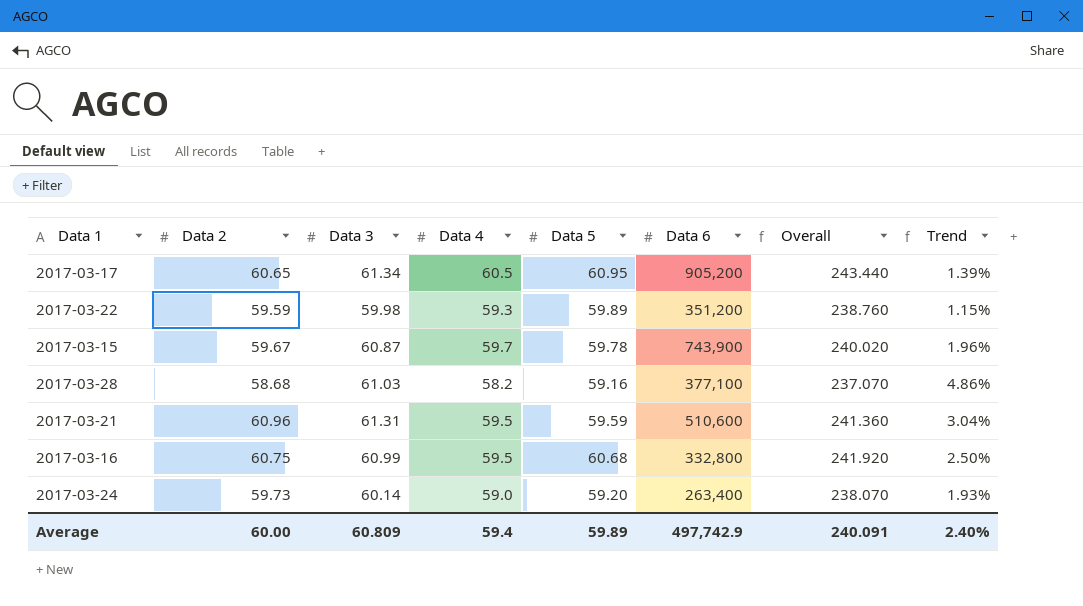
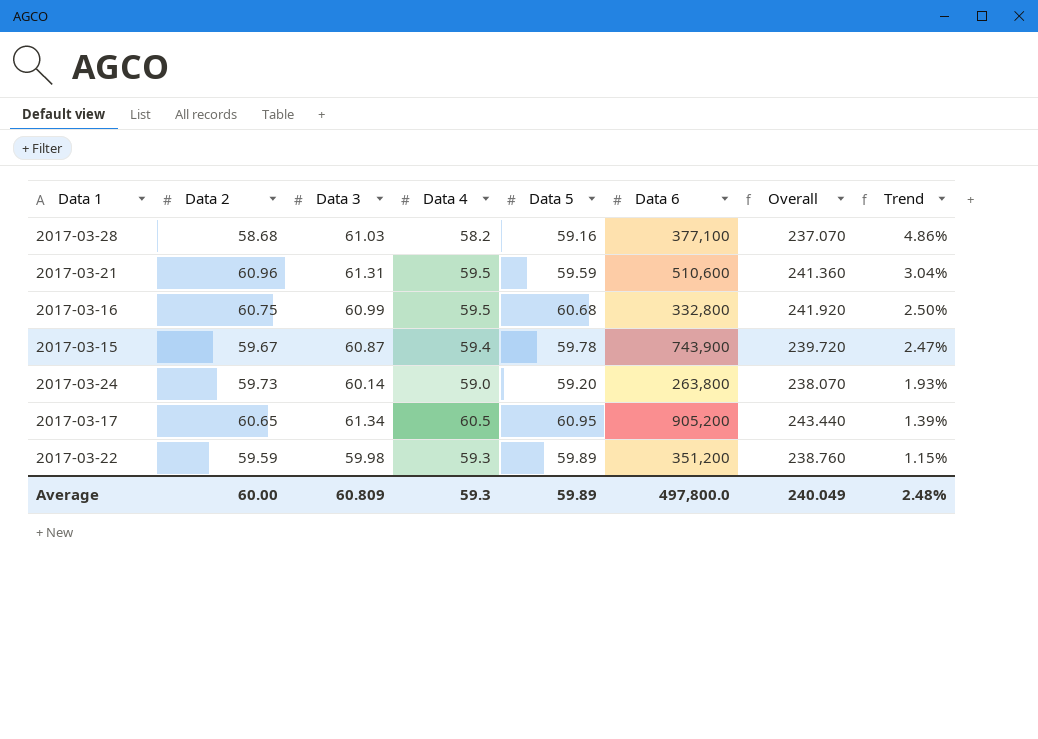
row order: none -> Trend descending
2017-03-15 | Data 4: 59.7 -> 59.4
2017-03-15 | Overall: 240.020 -> 239.720
2017-03-15 | Trend: 1.96% -> 2.47%
2017-03-24 | Data 6: 263,400 -> 263,800
Average | Data 4: 59.4 -> 59.3
Average | Data 6: 497,742.9 -> 497,800.0
Average | Overall: 240.091 -> 240.049
Average | Trend: 2.40% -> 2.48%

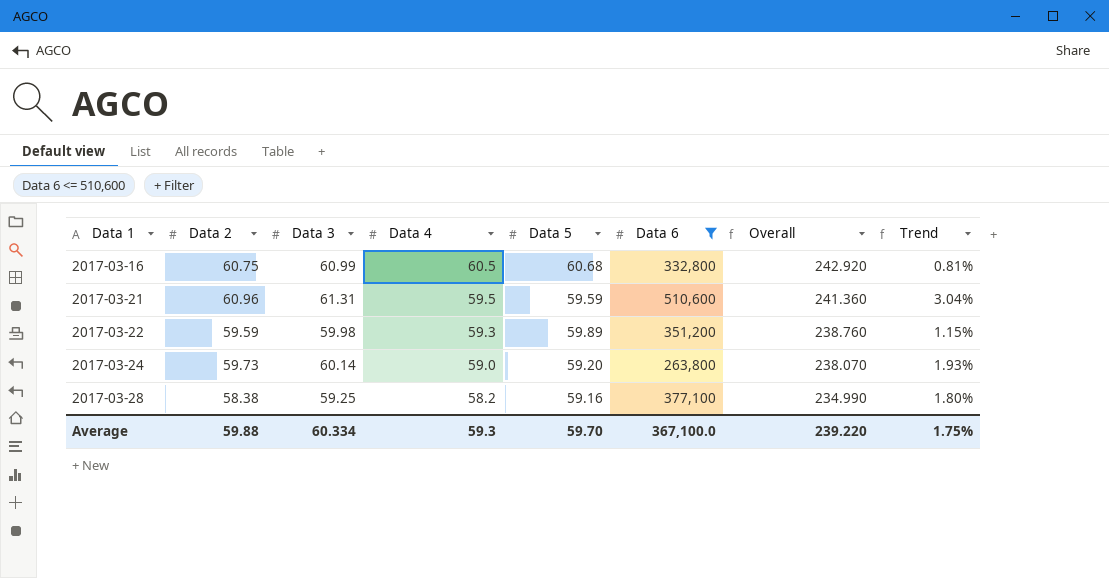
filter: none -> Data 6 <= 510,600
row order: Trend descending -> Data 1 ascending
2017-03-16 | Data 4: 59.5 -> 60.5
2017-03-16 | Overall: 241.920 -> 242.920
2017-03-16 | Trend: 2.50% -> 0.81%
2017-03-28 | Data 2: 58.68 -> 58.38
2017-03-28 | Data 3: 61.03 -> 59.25
2017-03-28 | Overall: 237.070 -> 234.990
2017-03-28 | Trend: 4.86% -> 1.80%
Average | Data 2: 60.00 -> 59.88
Average | Data 3: 60.809 -> 60.334
Average | Data 5: 59.89 -> 59.70
Average | Data 6: 497,800.0 -> 367,100.0
Average | Overall: 240.049 -> 239.220
Average | Trend: 2.48% -> 1.75%

